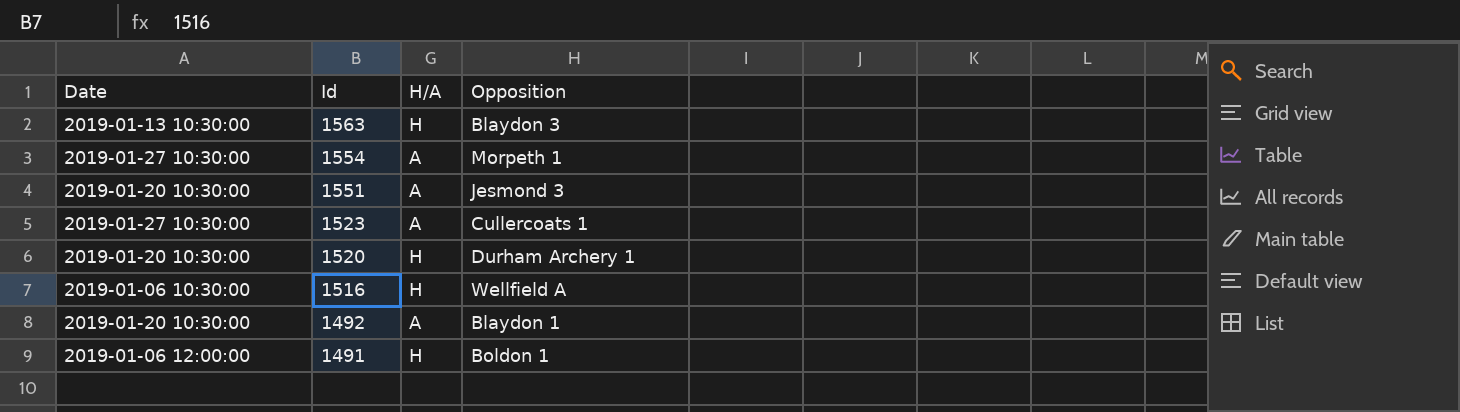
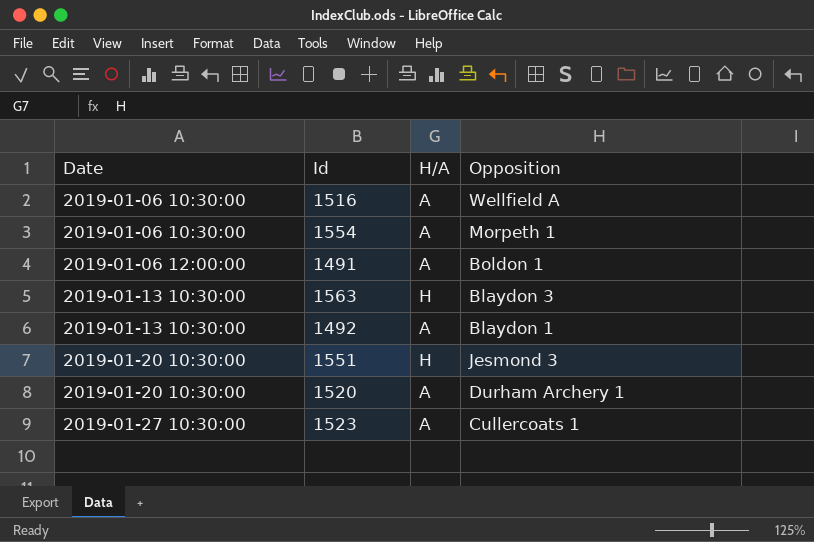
row order: Id descending -> Date ascending
1516 | H/A: H -> A
1554 | Date: 2019-01-27 10:30:00 -> 2019-01-06 10:30:00
1491 | H/A: H -> A
1492 | Date: 2019-01-20 10:30:00 -> 2019-01-13 10:30:00
1551 | H/A: A -> H
1520 | H/A: H -> A

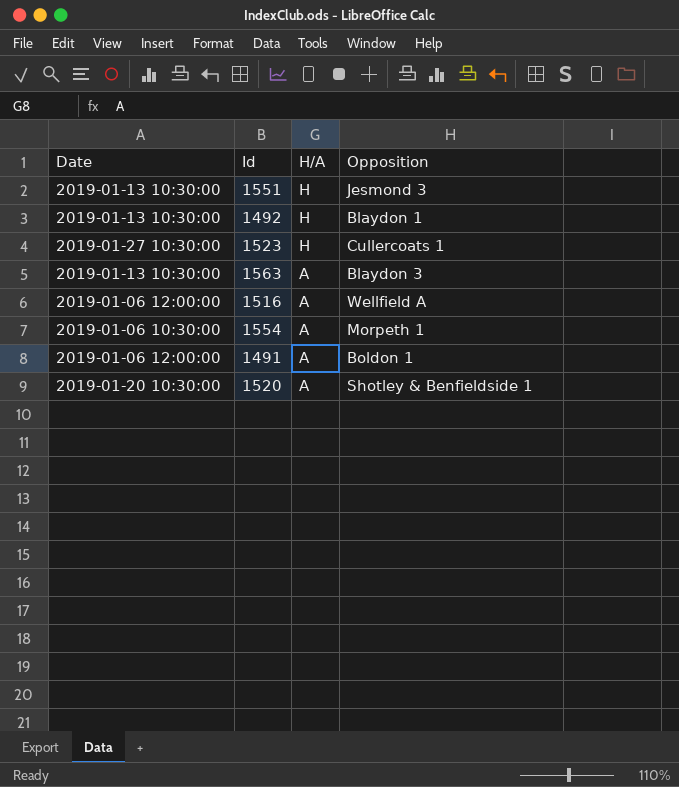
row order: Date ascending -> H/A descending
1551 | Date: 2019-01-20 10:30:00 -> 2019-01-13 10:30:00
1492 | H/A: A -> H
1523 | H/A: A -> H
1563 | H/A: H -> A
1516 | Date: 2019-01-06 10:30:00 -> 2019-01-06 12:00:00
1520 | Opposition: Durham Archery 1 -> Shotley & Benfieldside 1

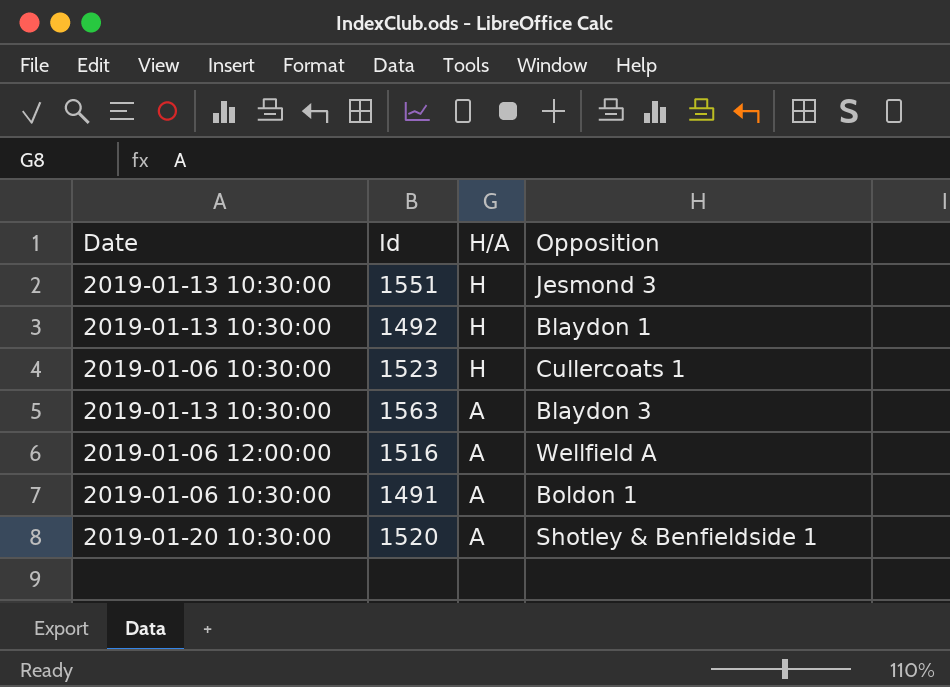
row 1554: 2019-01-06 10:30:00 | A | Morpeth 1 -> none
1523 | Date: 2019-01-27 10:30:00 -> 2019-01-06 10:30:00
1491 | Date: 2019-01-06 12:00:00 -> 2019-01-06 10:30:00

